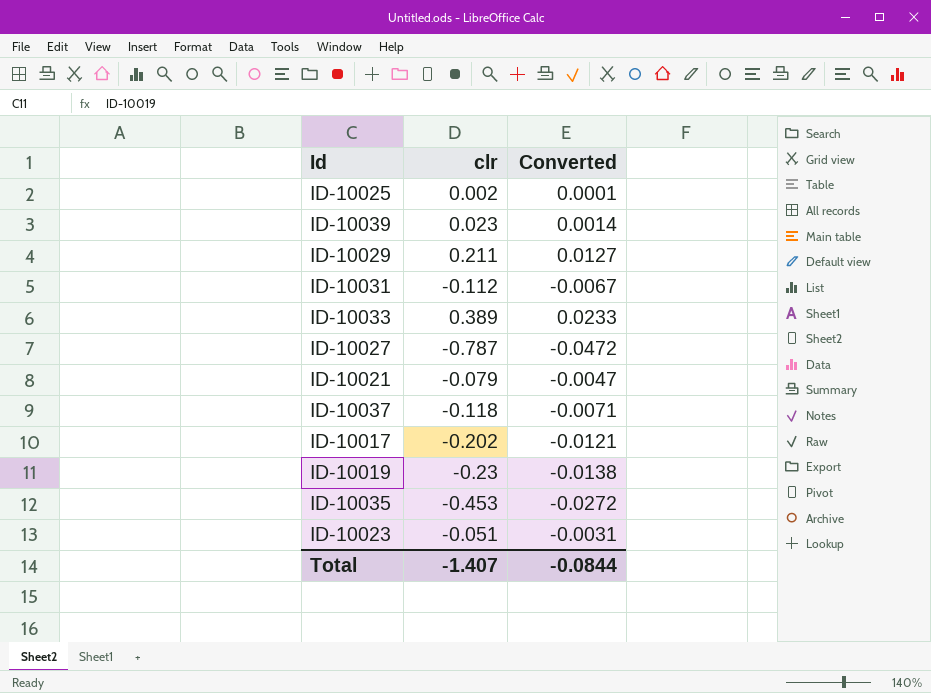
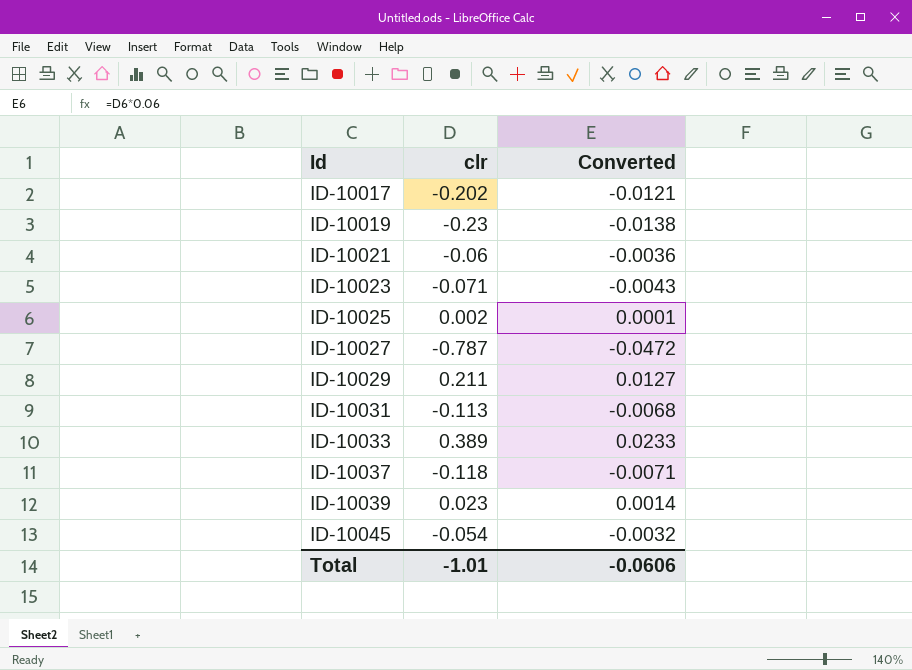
row order: none -> Id ascending
row ID-10035: -0.453 | -0.0272 -> none
ID-10021 | clr: -0.079 -> -0.06
ID-10021 | Converted: -0.0047 -> -0.0036
ID-10023 | clr: -0.051 -> -0.071
ID-10023 | Converted: -0.0031 -> -0.0043
ID-10031 | clr: -0.112 -> -0.113
ID-10031 | Converted: -0.0067 -> -0.0068
row ID-10045: none -> -0.054 | -0.0032
Total | clr: -1.407 -> -1.01
Total | Converted: -0.0844 -> -0.0606

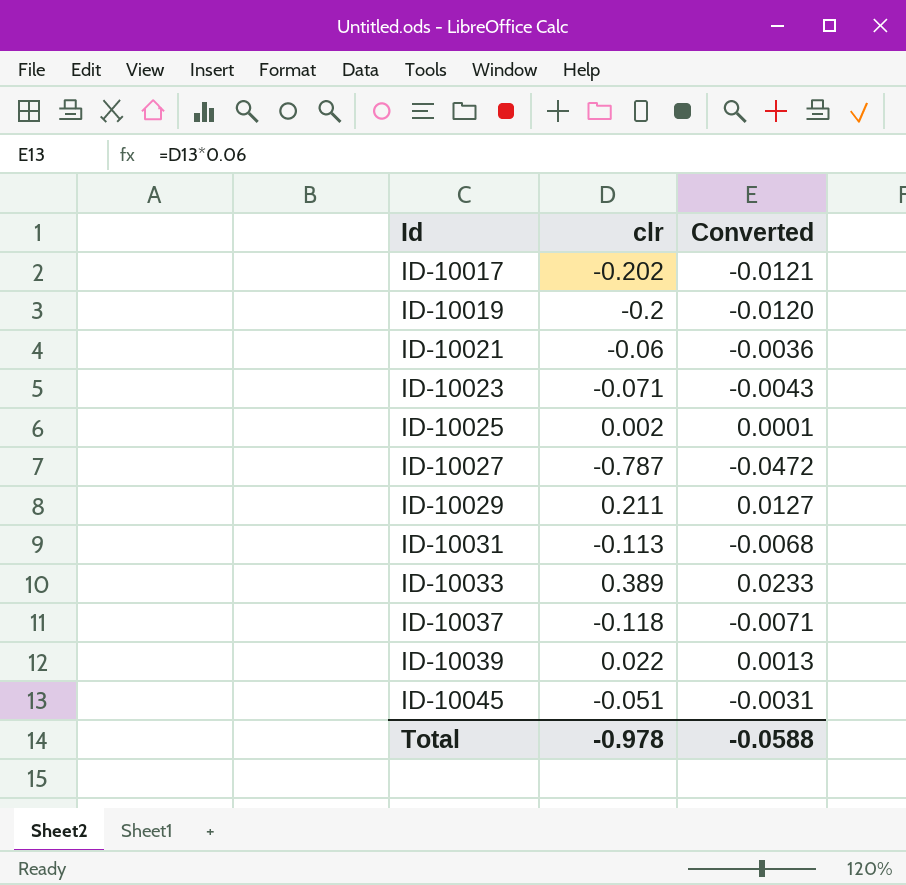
ID-10019 | clr: -0.23 -> -0.2
ID-10019 | Converted: -0.0138 -> -0.0120
ID-10039 | clr: 0.023 -> 0.022
ID-10039 | Converted: 0.0014 -> 0.0013
ID-10045 | clr: -0.054 -> -0.051
ID-10045 | Converted: -0.0032 -> -0.0031
Total | clr: -1.01 -> -0.978
Total | Converted: -0.0606 -> -0.0588

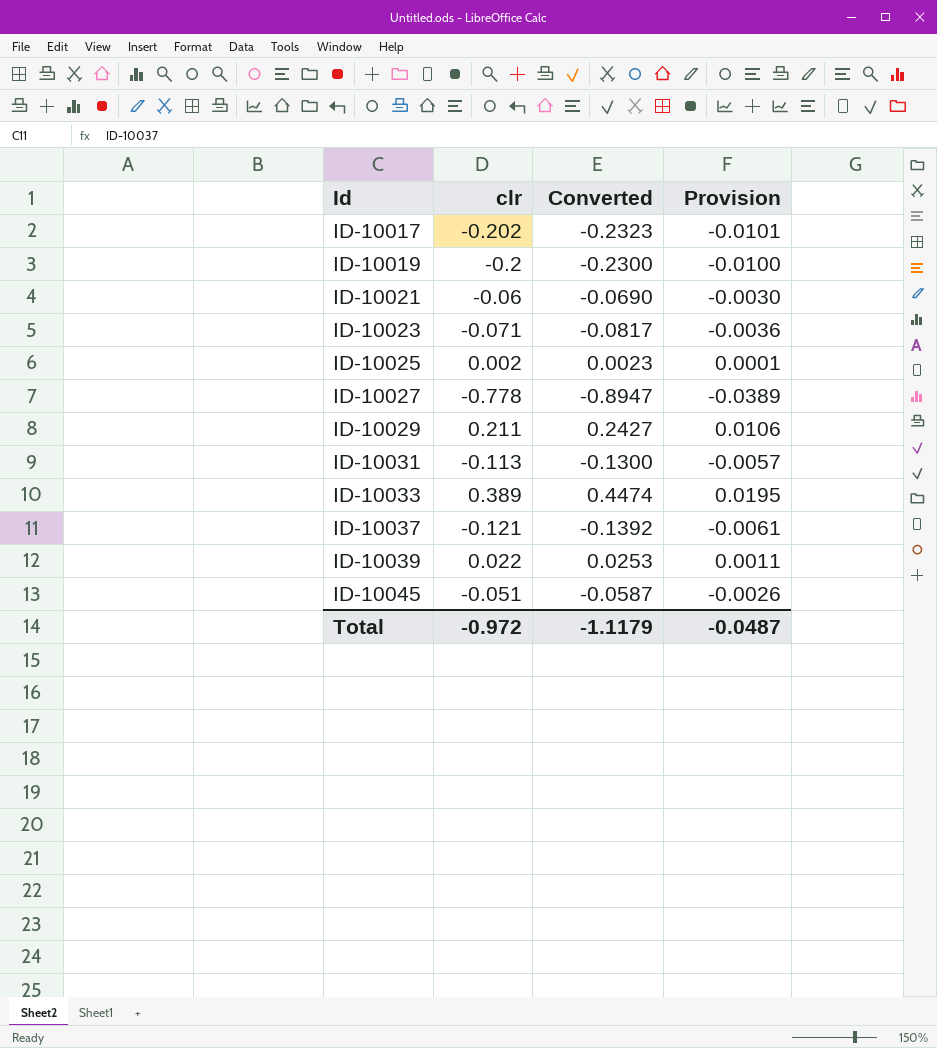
column Converted | formula: [clr] * 0.06 -> [clr] * 1.15
column Provision | formula: none -> [clr] * 0.05
ID-10027 | clr: -0.787 -> -0.778
ID-10037 | clr: -0.118 -> -0.121
Total | clr: -0.978 -> -0.972
Total | Converted: -0.0588 -> -1.1179

